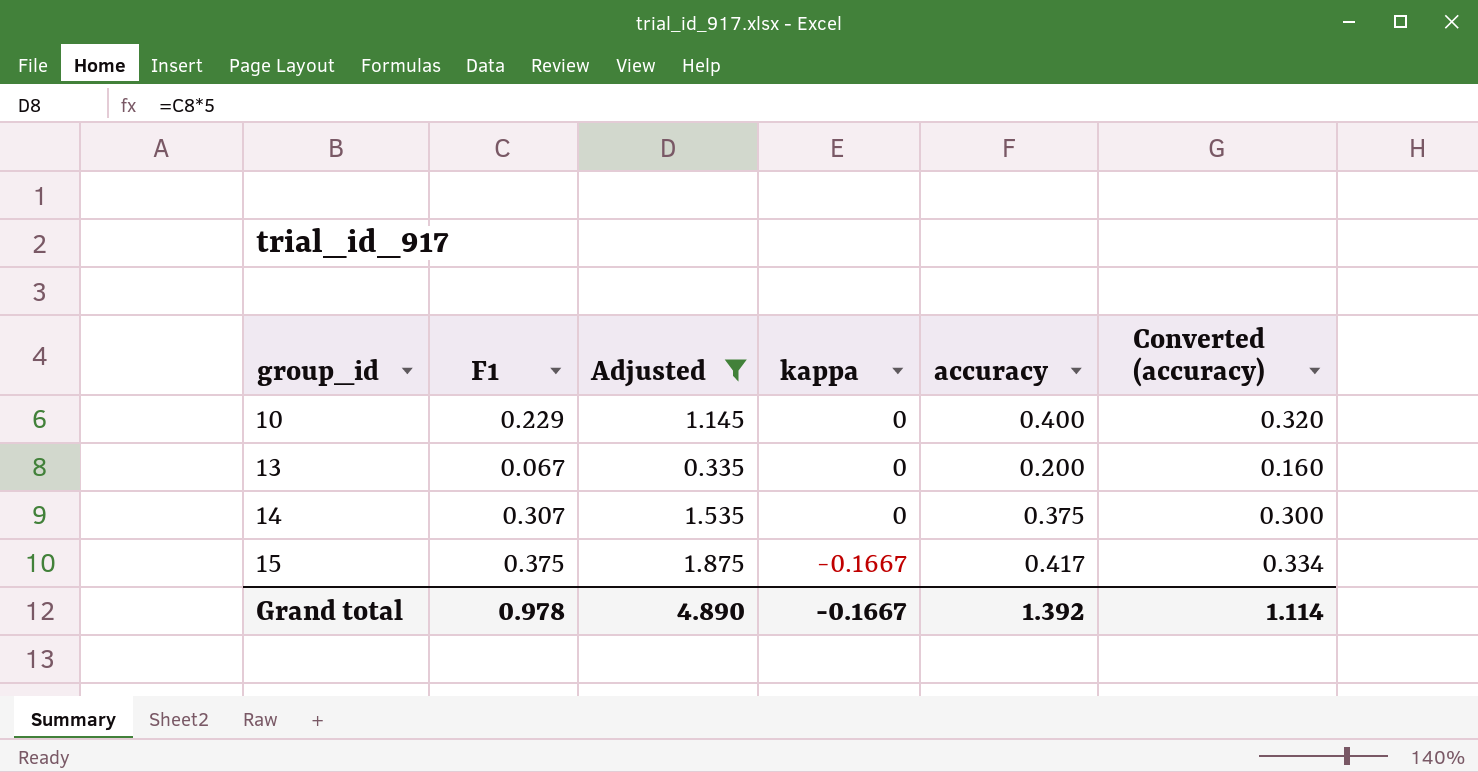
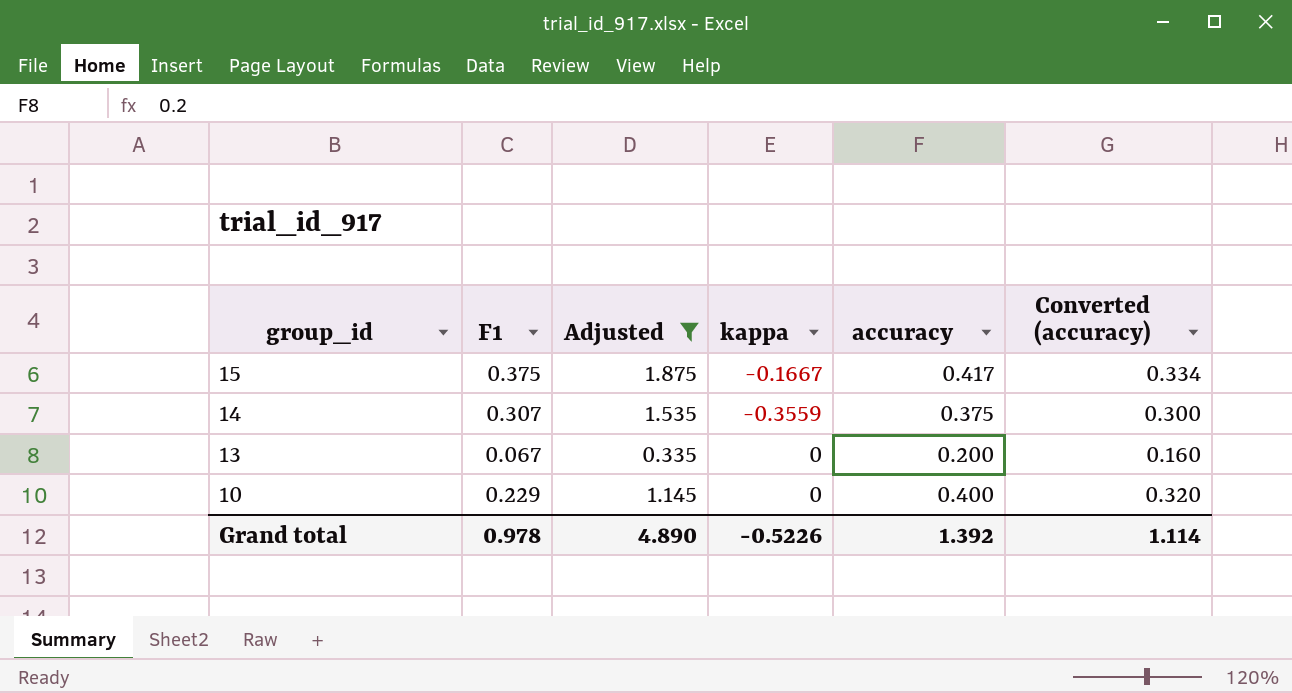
row order: group_id ascending -> group_id descending
14 | kappa: 0 -> -0.3559
Grand total | kappa: -0.1667 -> -0.5226

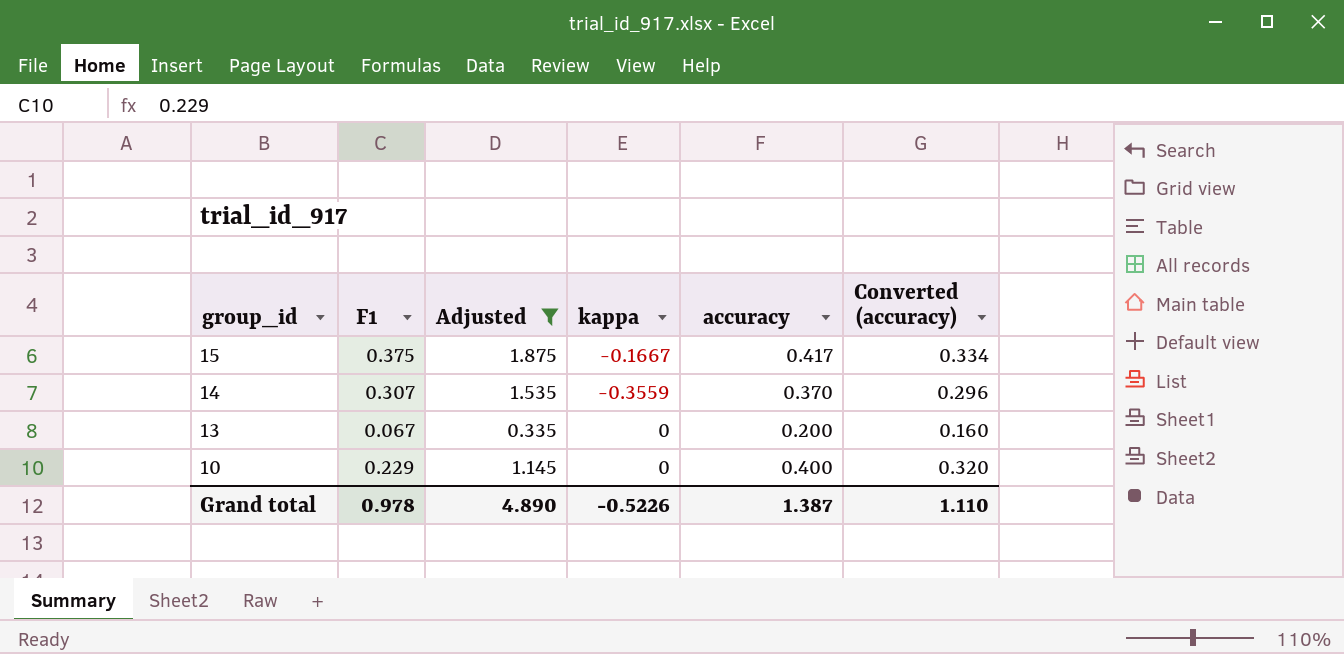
14 | accuracy: 0.375 -> 0.370
14 | Converted (accuracy): 0.300 -> 0.296
Grand total | accuracy: 1.392 -> 1.387
Grand total | Converted (accuracy): 1.114 -> 1.110

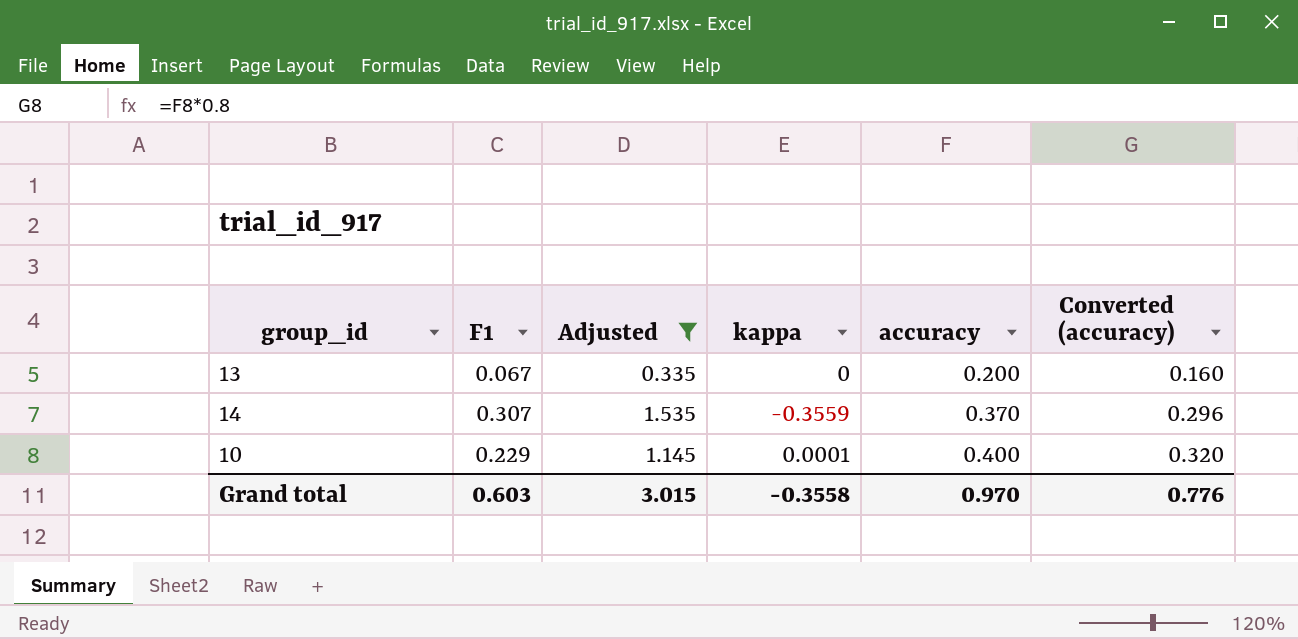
row order: group_id descending -> accuracy ascending
row 15: 0.375 | 1.875 | -0.1667 | 0.417 | 0.334 -> none
10 | kappa: 0 -> 0.0001
Grand total | F1: 0.978 -> 0.603
Grand total | Adjusted: 4.890 -> 3.015
Grand total | kappa: -0.5226 -> -0.3558
Grand total | accuracy: 1.387 -> 0.970
Grand total | Converted (accuracy): 1.110 -> 0.776

